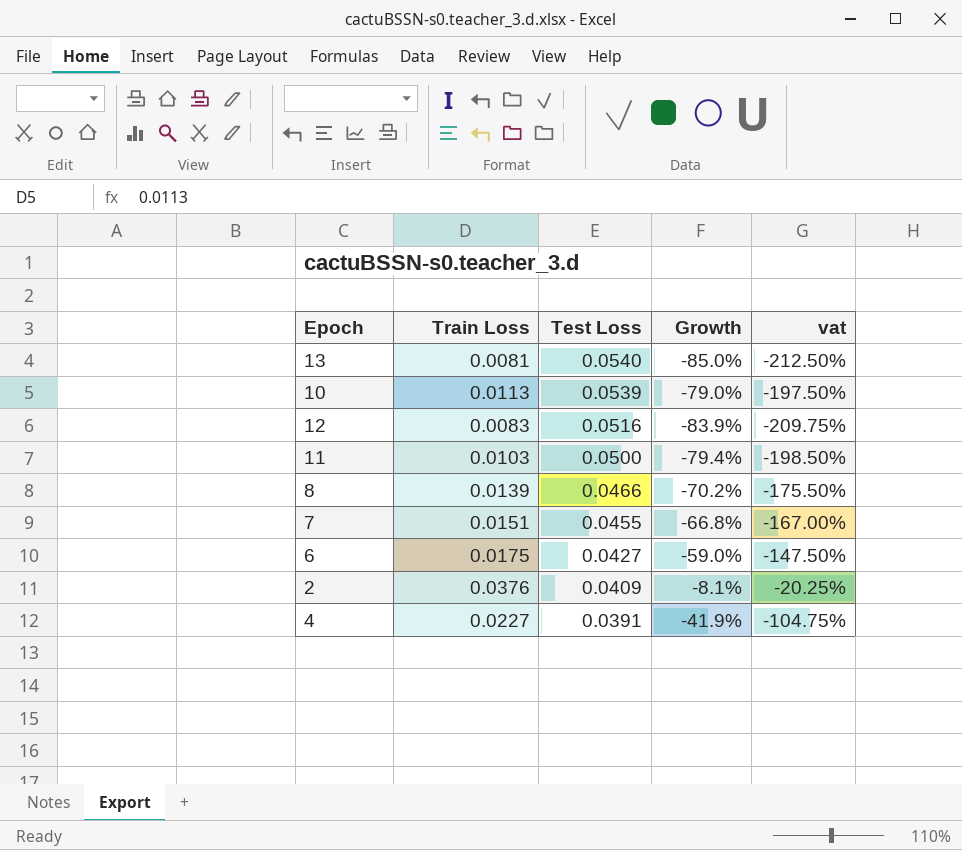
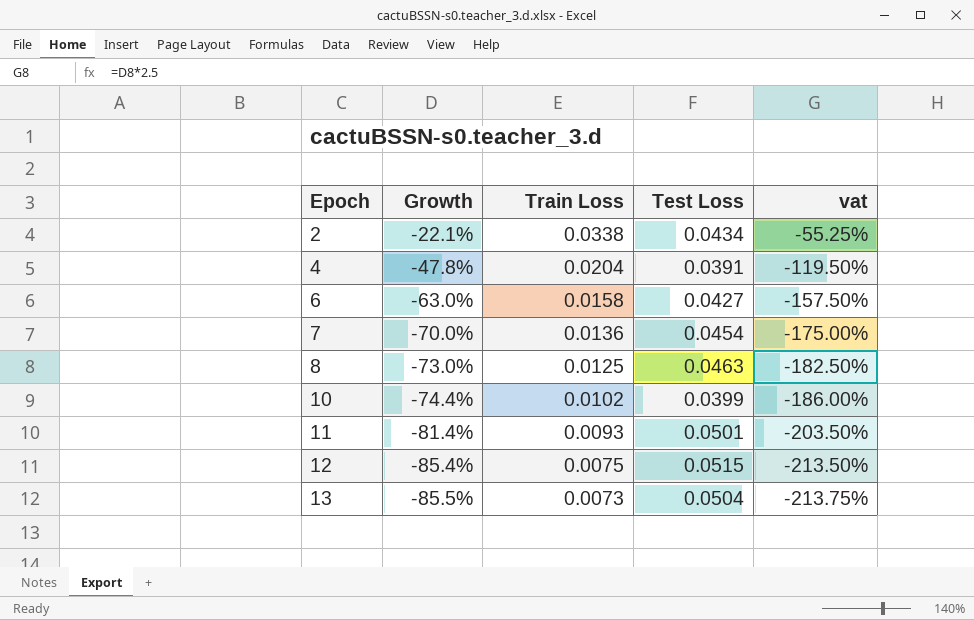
row order: Test Loss descending -> Epoch ascending
column Growth | position: 4 -> 2
2 | Growth: -8.1% -> -22.1%
2 | Train Loss: 0.0376 -> 0.0338
2 | Test Loss: 0.0409 -> 0.0434
2 | vat: -20.25% -> -55.25%
4 | Growth: -41.9% -> -47.8%
4 | Train Loss: 0.0227 -> 0.0204
4 | vat: -104.75% -> -119.50%
6 | Growth: -59.0% -> -63.0%
6 | Train Loss: 0.0175 -> 0.0158
6 | vat: -147.50% -> -157.50%
7 | Growth: -66.8% -> -70.0%
7 | Train Loss: 0.0151 -> 0.0136
7 | Test Loss: 0.0455 -> 0.0454
7 | vat: -167.00% -> -175.00%
8 | Growth: -70.2% -> -73.0%
8 | Train Loss: 0.0139 -> 0.0125
8 | Test Loss: 0.0466 -> 0.0463
8 | vat: -175.50% -> -182.50%
10 | Growth: -79.0% -> -74.4%
10 | Train Loss: 0.0113 -> 0.0102
10 | Test Loss: 0.0539 -> 0.0399
10 | vat: -197.50% -> -186.00%
11 | Growth: -79.4% -> -81.4%
11 | Train Loss: 0.0103 -> 0.0093
11 | Test Loss: 0.0500 -> 0.0501
11 | vat: -198.50% -> -203.50%
12 | Growth: -83.9% -> -85.4%
12 | Train Loss: 0.0083 -> 0.0075
12 | Test Loss: 0.0516 -> 0.0515
12 | vat: -209.75% -> -213.50%
13 | Growth: -85.0% -> -85.5%
13 | Train Loss: 0.0081 -> 0.0073
13 | Test Loss: 0.0540 -> 0.0504
13 | vat: -212.50% -> -213.75%

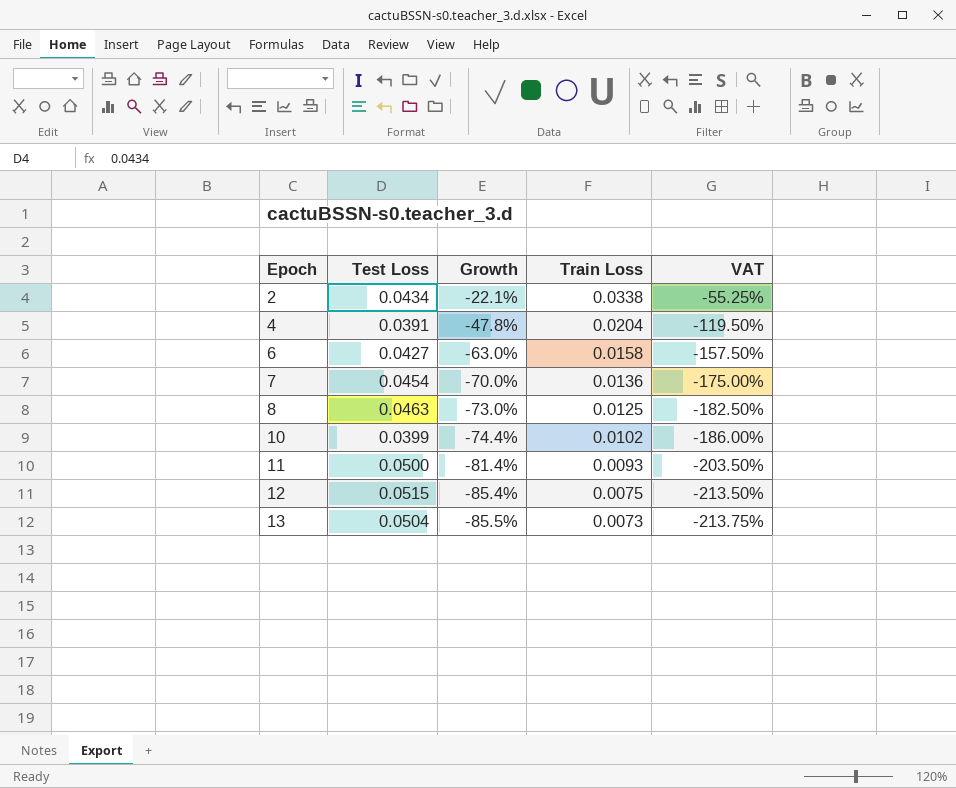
column Test Loss | position: 4 -> 2
column name: vat -> VAT
11 | Test Loss: 0.0501 -> 0.0500

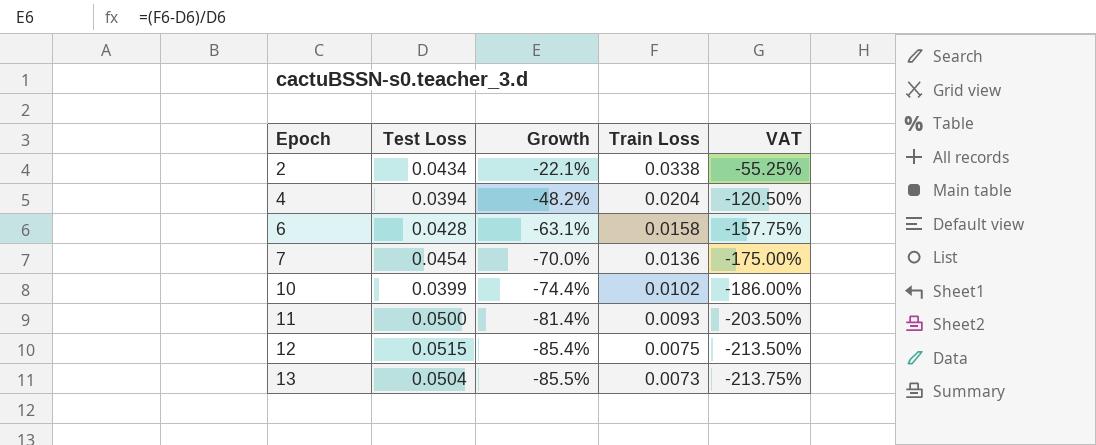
row 8: 0.0463 | -73.0% | 0.0125 | -182.50% -> none
4 | Test Loss: 0.0391 -> 0.0394
4 | Growth: -47.8% -> -48.2%
4 | VAT: -119.50% -> -120.50%
6 | Test Loss: 0.0427 -> 0.0428
6 | Growth: -63.0% -> -63.1%
6 | VAT: -157.50% -> -157.75%

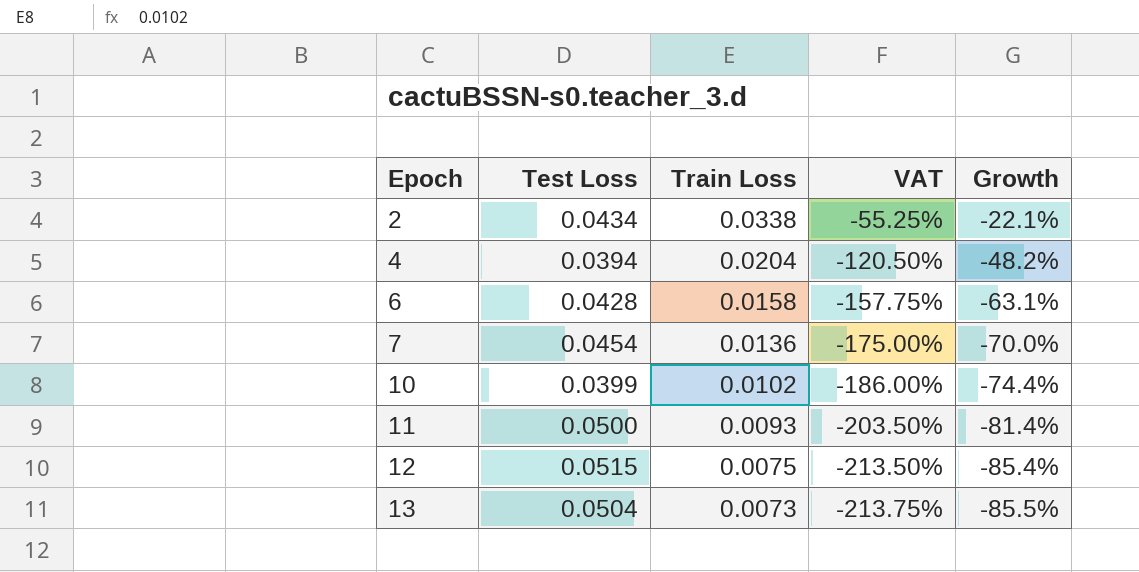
column Growth | position: 3 -> 5

